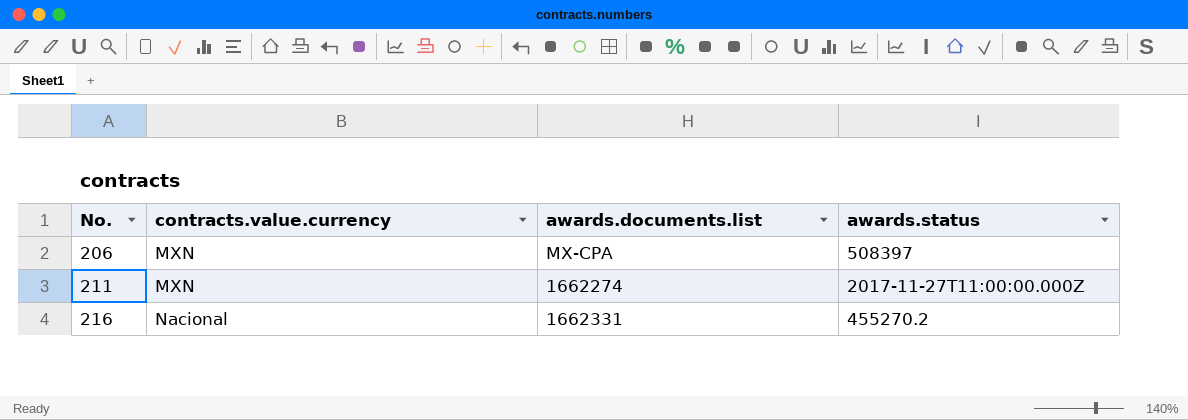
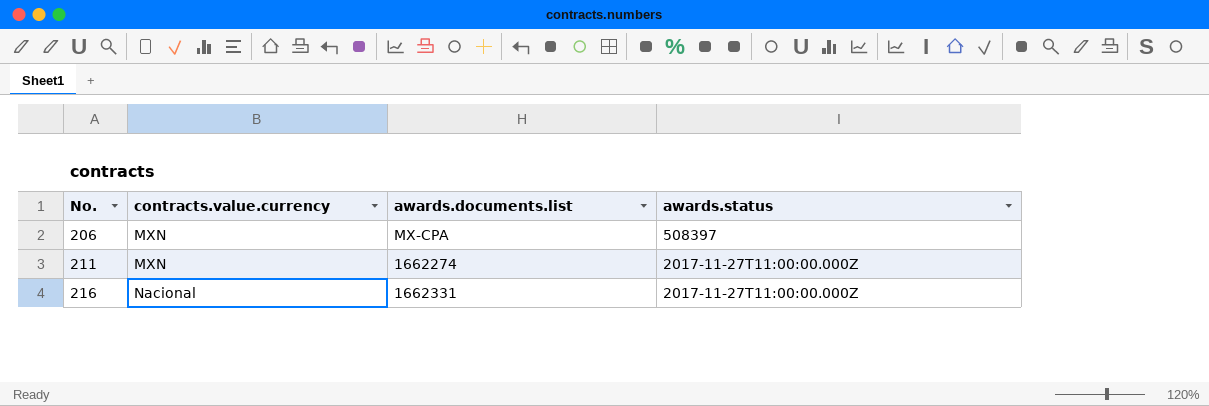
216 | awards.status: 455270.2 -> 2017-11-27T11:00:00.000Z

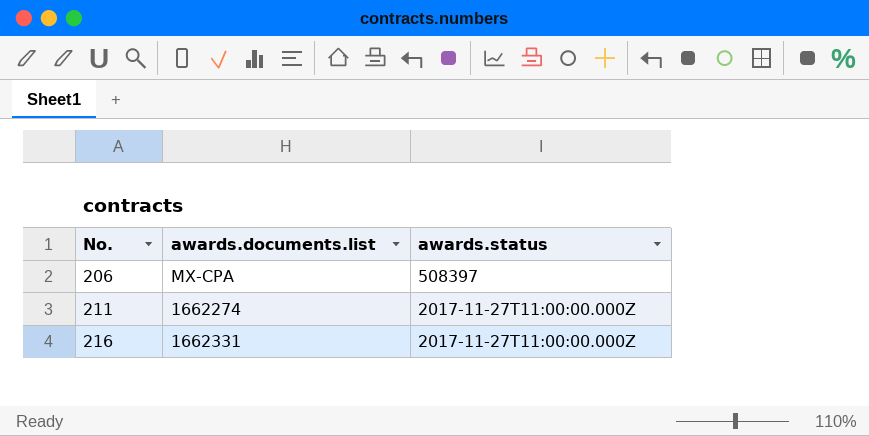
column contracts.value.currency | position: 2 -> none

